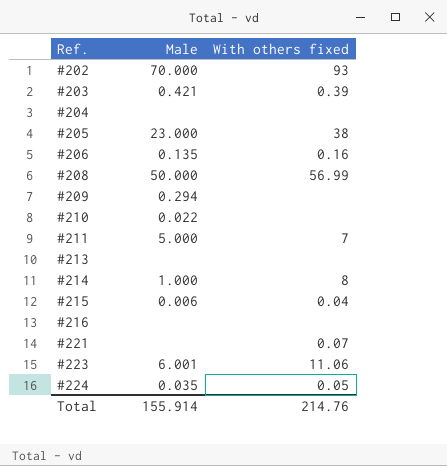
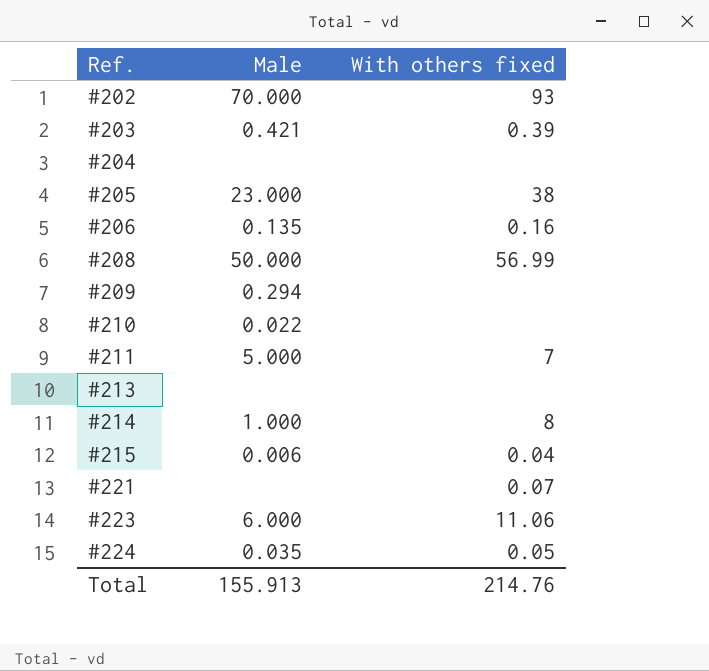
row #216: none | none -> none
#223 | Male: 6.001 -> 6.000
Total | Male: 155.914 -> 155.913

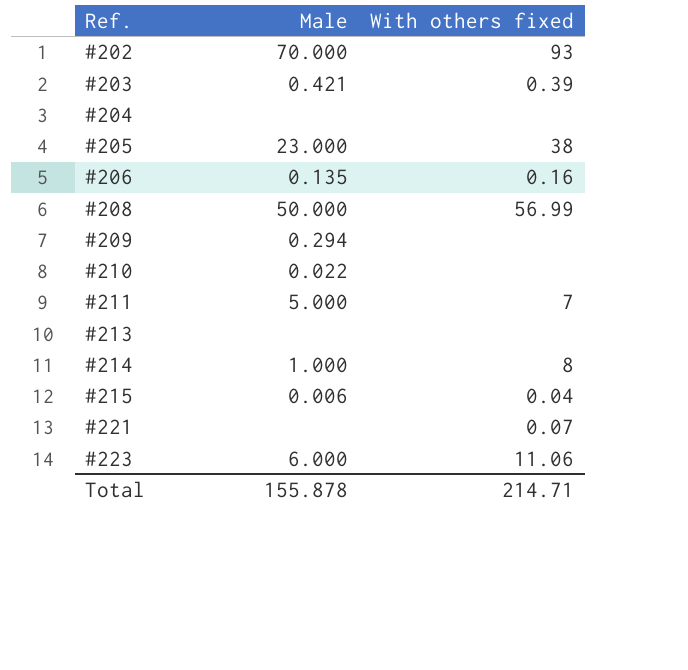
row #224: 0.035 | 0.05 -> none
Total | Male: 155.913 -> 155.878
Total | With others fixed: 214.76 -> 214.71

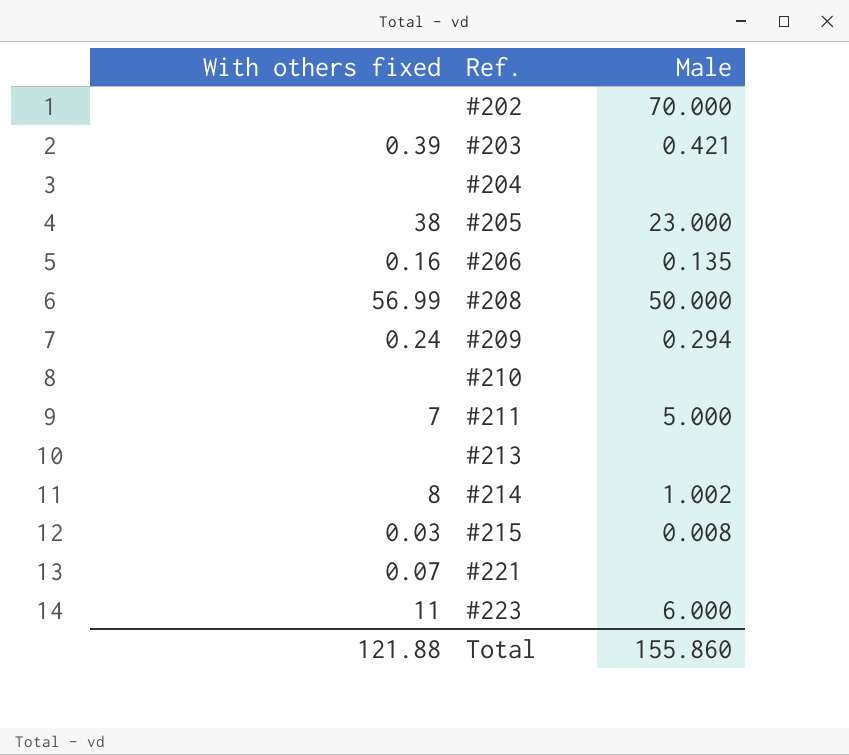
column With others fixed | position: 3 -> 1
#202 | With others fixed: 93 -> none
#209 | With others fixed: none -> 0.24
#210 | Male: 0.022 -> none
#214 | Male: 1.000 -> 1.002
#215 | With others fixed: 0.04 -> 0.03
#215 | Male: 0.006 -> 0.008
#223 | With others fixed: 11.06 -> 11
Total | With others fixed: 214.71 -> 121.88
Total | Male: 155.878 -> 155.860

